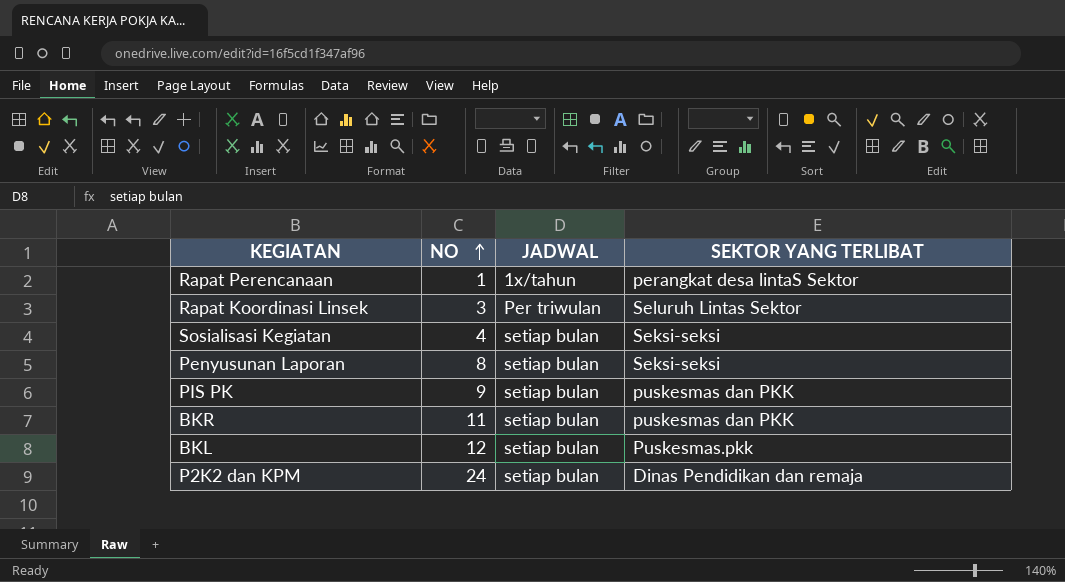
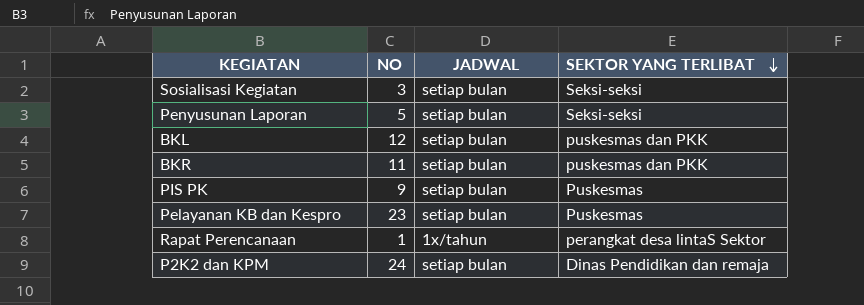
row order: NO ascending -> SEKTOR YANG TERLIBAT descending
row Rapat Koordinasi Linsek: 3 | Per triwulan | Seluruh Lintas Sektor -> none
Sosialisasi Kegiatan | NO: 4 -> 3
Penyusunan Laporan | NO: 8 -> 5
BKL | SEKTOR YANG TERLIBAT: Puskesmas.pkk -> puskesmas dan PKK
PIS PK | SEKTOR YANG TERLIBAT: puskesmas dan PKK -> Puskesmas
row Pelayanan KB dan Kespro: none -> 23 | setiap bulan | Puskesmas

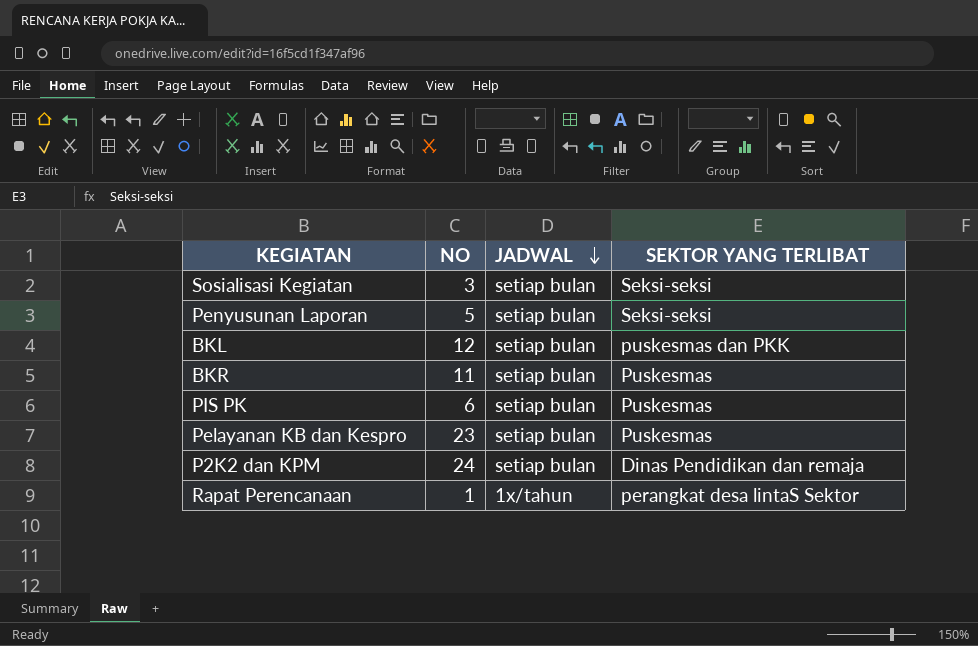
row order: SEKTOR YANG TERLIBAT descending -> JADWAL descending
BKR | SEKTOR YANG TERLIBAT: puskesmas dan PKK -> Puskesmas
PIS PK | NO: 9 -> 6

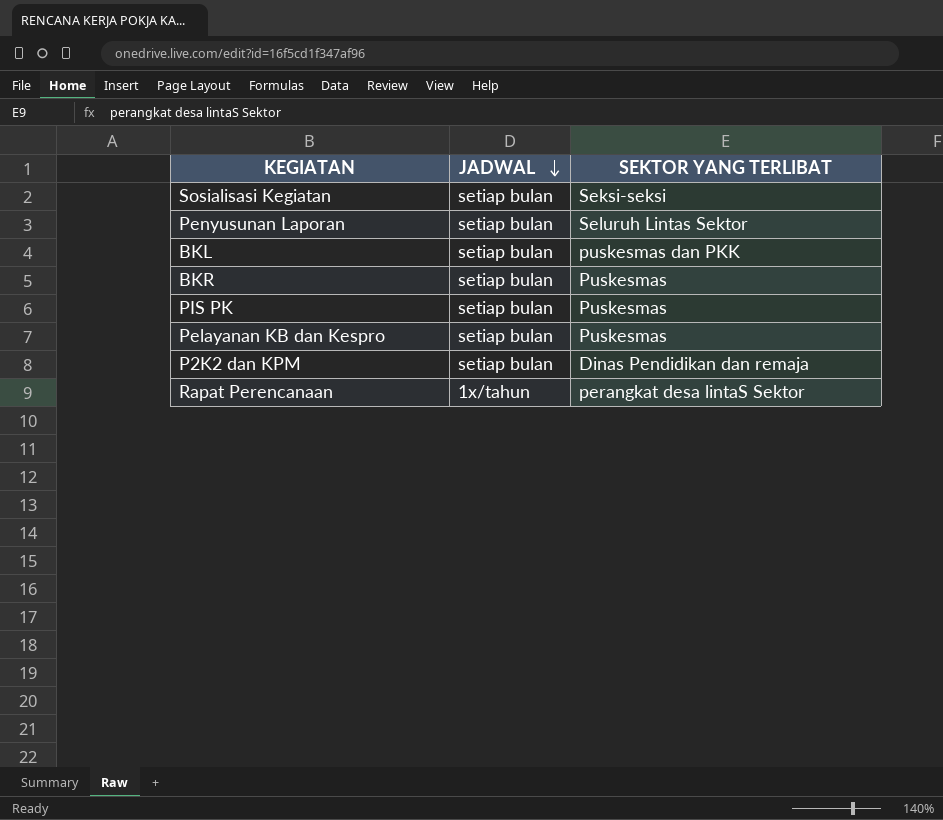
column NO | position: 2 -> none
Penyusunan Laporan | SEKTOR YANG TERLIBAT: Seksi-seksi -> Seluruh Lintas Sektor

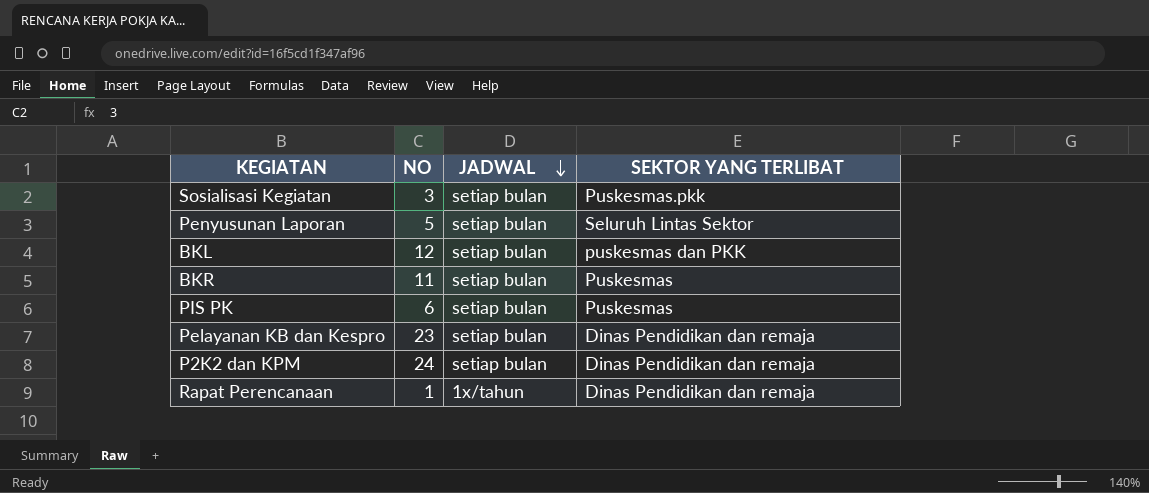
column NO | position: none -> 2
Sosialisasi Kegiatan | SEKTOR YANG TERLIBAT: Seksi-seksi -> Puskesmas.pkk
Pelayanan KB dan Kespro | SEKTOR YANG TERLIBAT: Puskesmas -> Dinas Pendidikan dan remaja
Rapat Perencanaan | SEKTOR YANG TERLIBAT: perangkat desa lintaS Sektor -> Dinas Pendidikan dan remaja

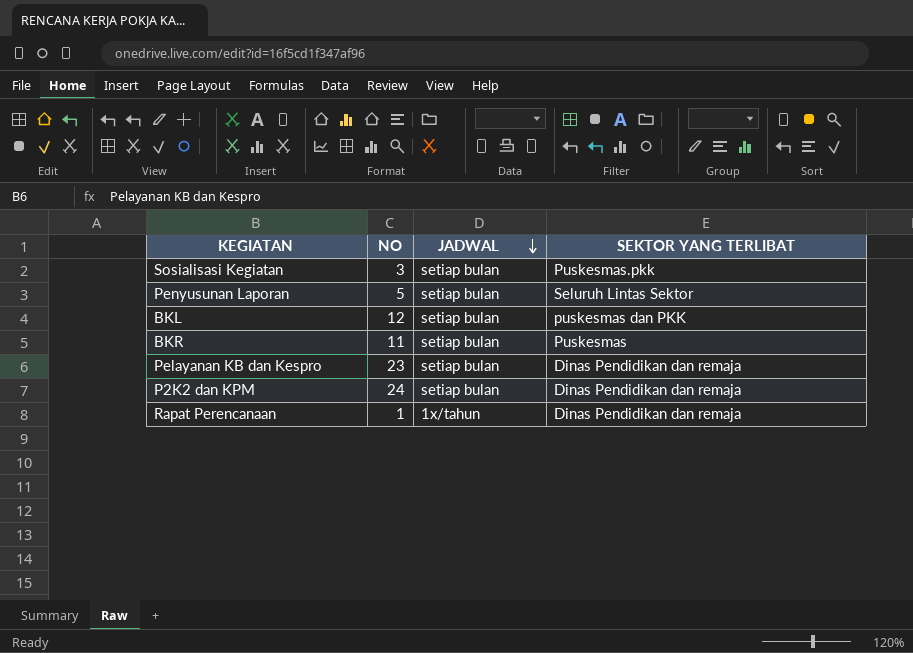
row PIS PK: 6 | setiap bulan | Puskesmas -> none

